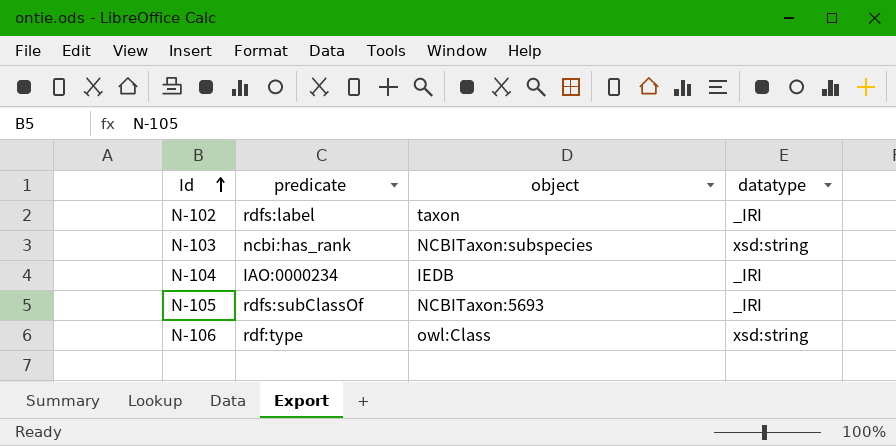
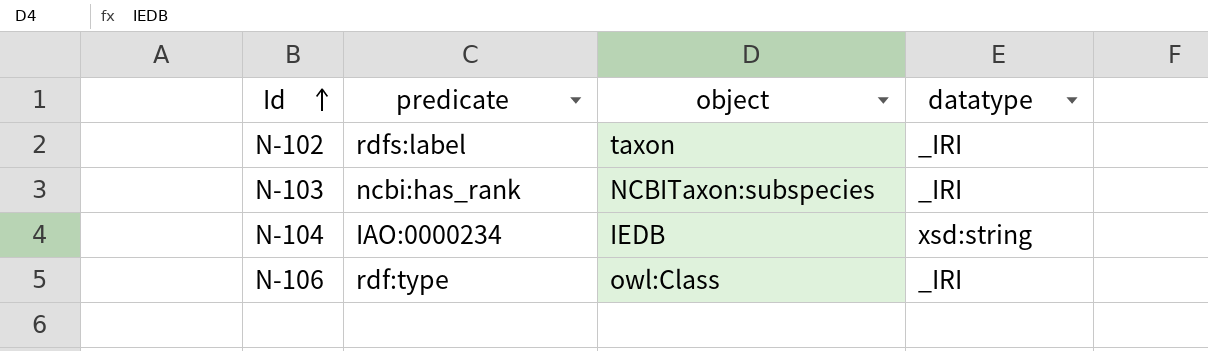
row N-105: rdfs:subClassOf | NCBITaxon:5693 | _IRI -> none
N-103 | datatype: xsd:string -> _IRI
N-104 | datatype: _IRI -> xsd:string
N-106 | datatype: xsd:string -> _IRI

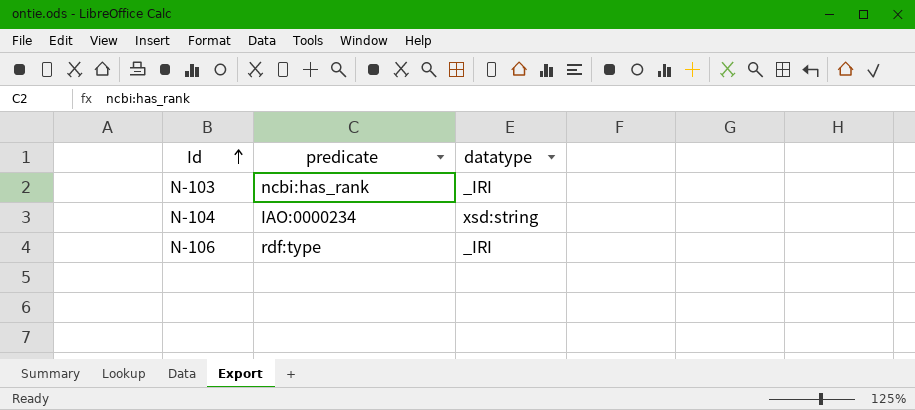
column object | position: 3 -> none
row N-102: rdfs:label | taxon | _IRI -> none

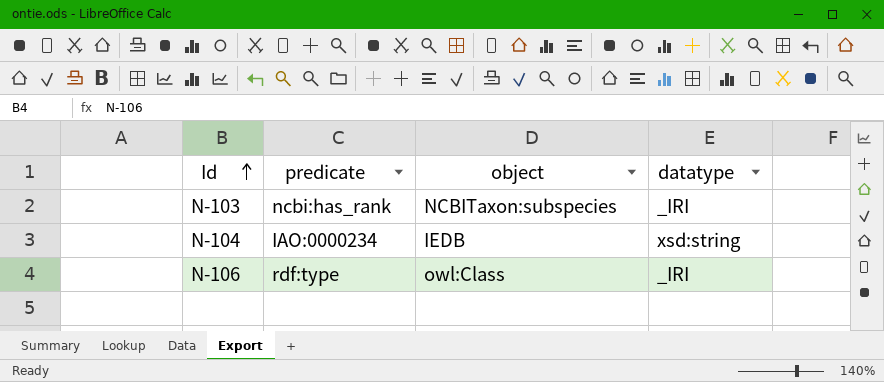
column object | position: none -> 3

